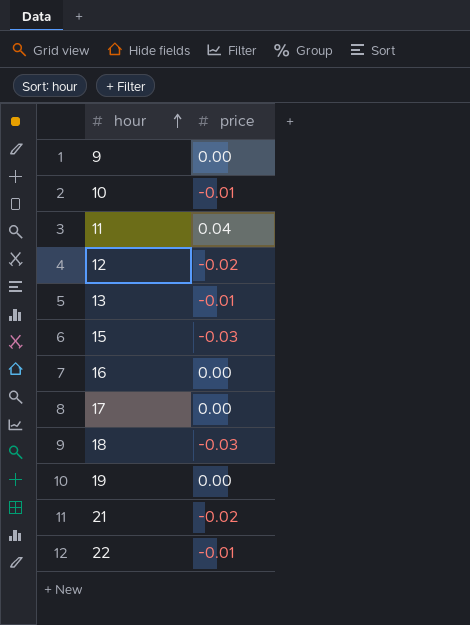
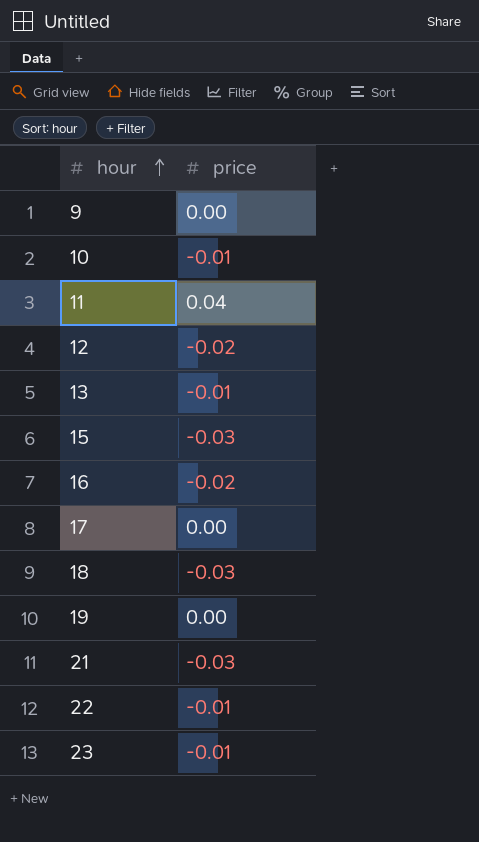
16 | price: 0.00 -> -0.02
21 | price: -0.02 -> -0.03
row 23: none -> -0.01

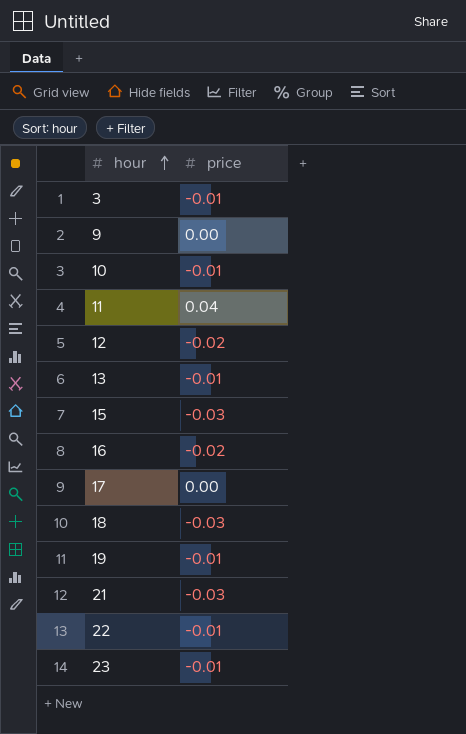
row 3: none -> -0.01
19 | price: 0.00 -> -0.01

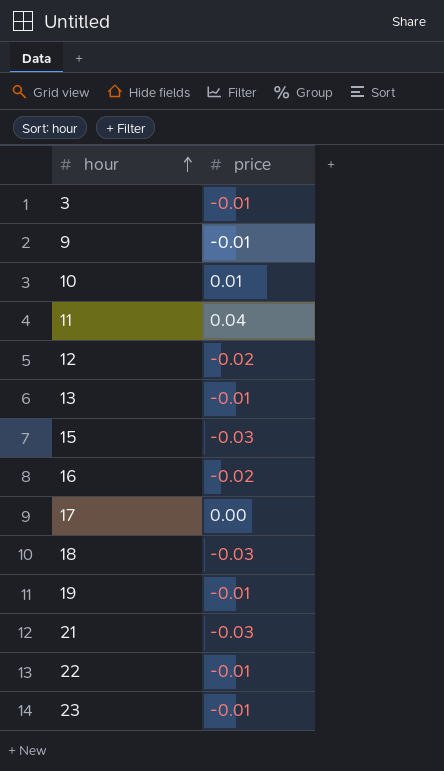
9 | price: 0.00 -> -0.01
10 | price: -0.01 -> 0.01

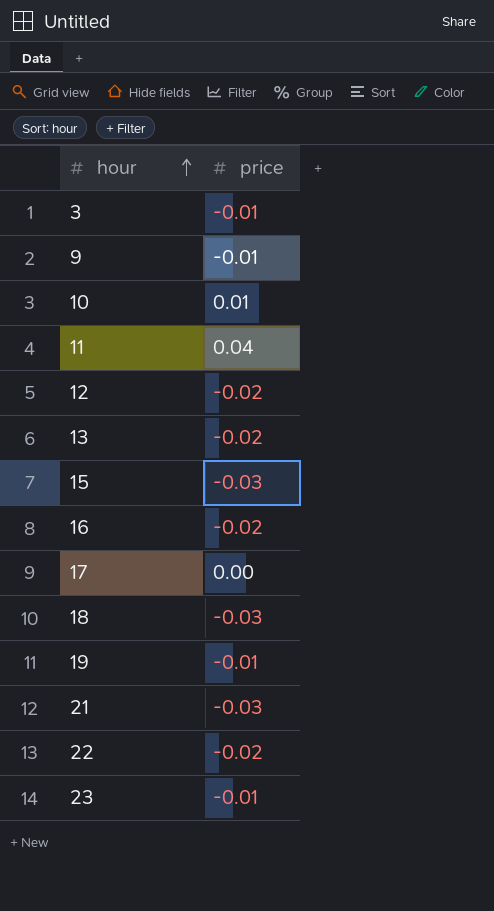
13 | price: -0.01 -> -0.02
22 | price: -0.01 -> -0.02

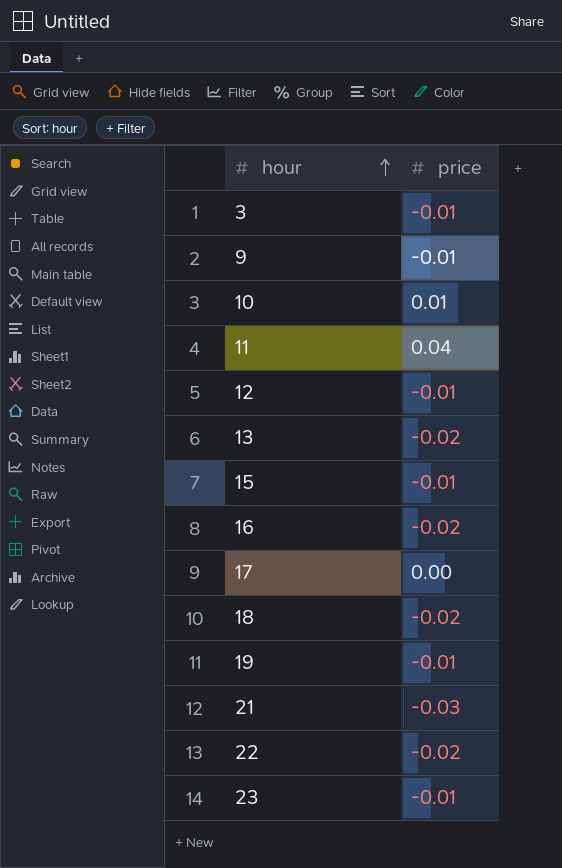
12 | price: -0.02 -> -0.01
15 | price: -0.03 -> -0.01
18 | price: -0.03 -> -0.02

